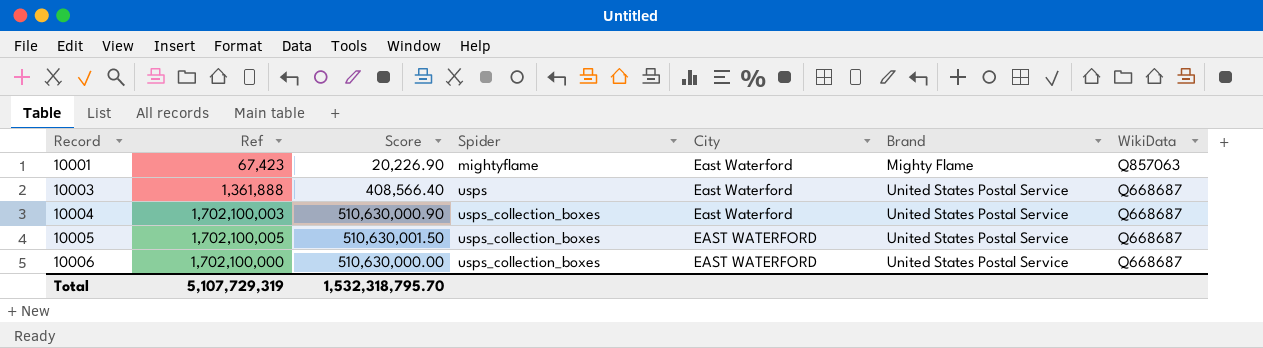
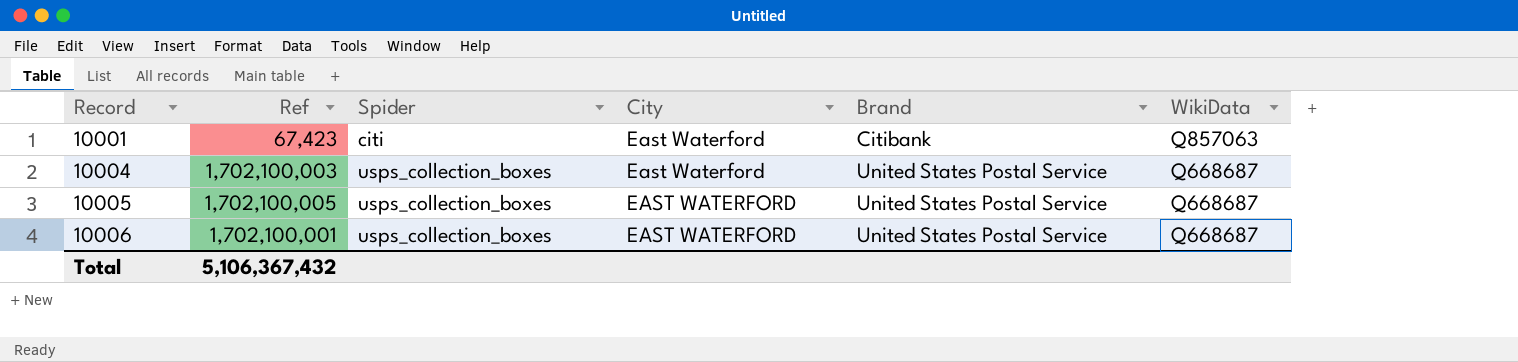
column Score | formula: [Ref] * 0.3 -> none
row 10003: 1,361,888 | 408,566.40 | usps | East Waterford | United States Postal Service | Q668687 -> none
10001 | Spider: mightyflame -> citi
10001 | Brand: Mighty Flame -> Citibank
10006 | Ref: 1,702,100,000 -> 1,702,100,001
Total | Ref: 5,107,729,319 -> 5,106,367,432

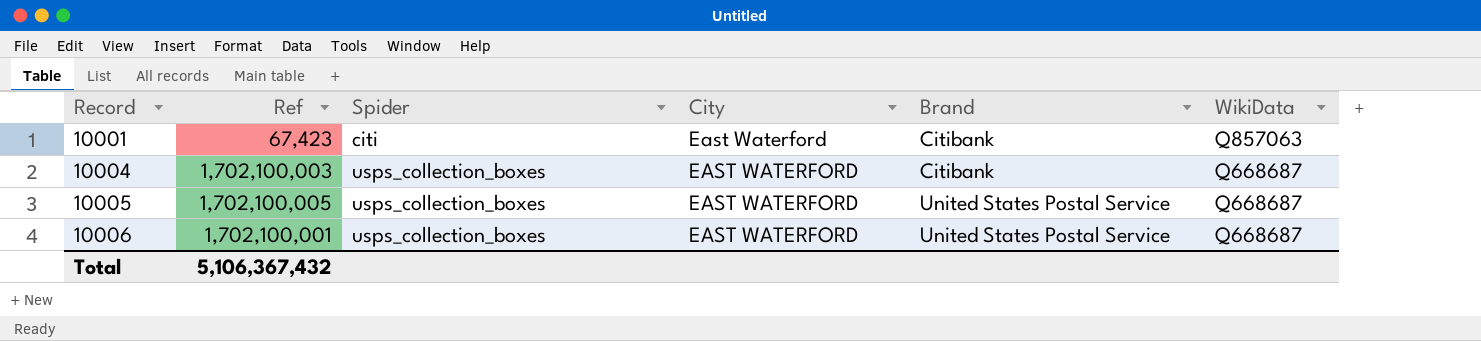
10004 | City: East Waterford -> EAST WATERFORD
10004 | Brand: United States Postal Service -> Citibank

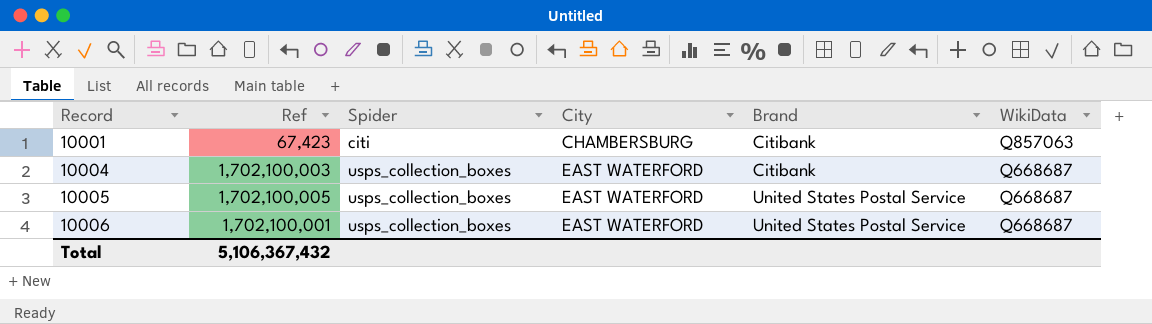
10001 | City: East Waterford -> CHAMBERSBURG

